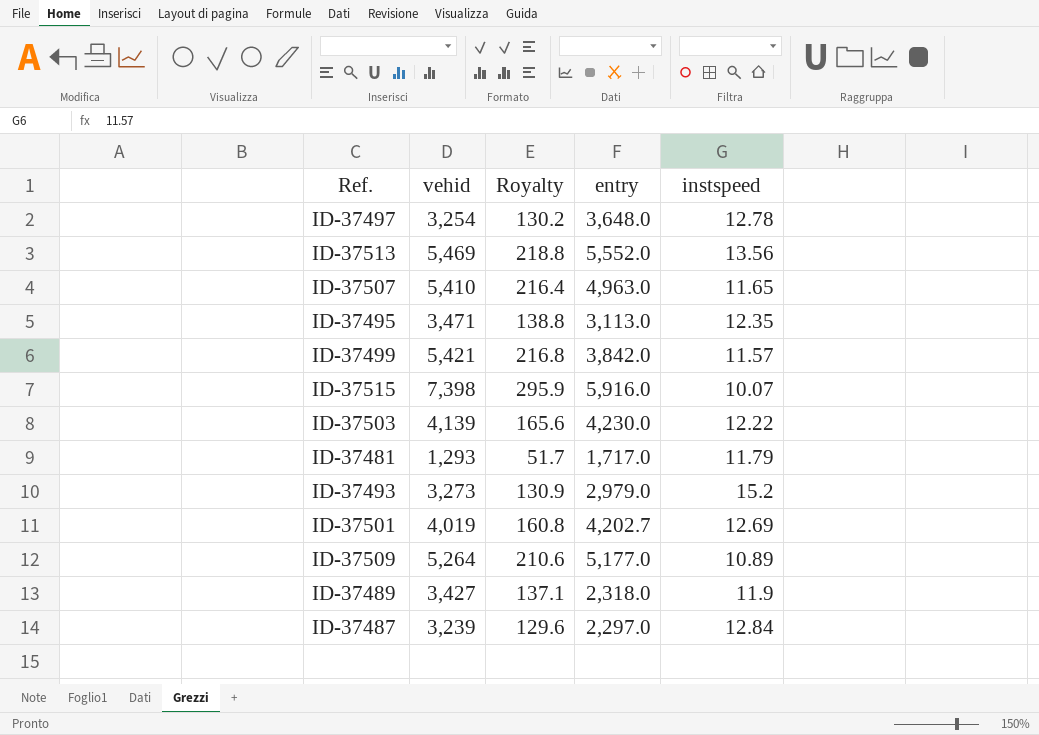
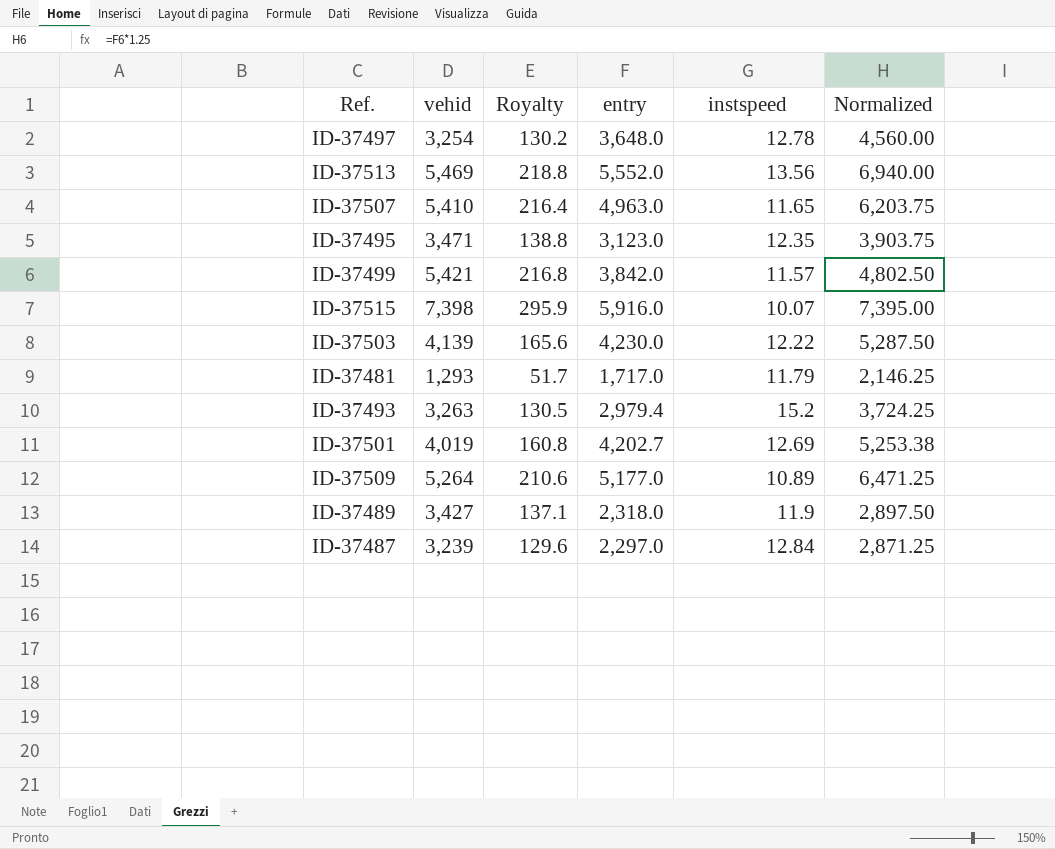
column Normalized | formula: none -> [entry] * 1.25
ID-37495 | entry: 3,113.0 -> 3,123.0
ID-37493 | vehid: 3,273 -> 3,263
ID-37493 | Royalty: 130.9 -> 130.5
ID-37493 | entry: 2,979.0 -> 2,979.4

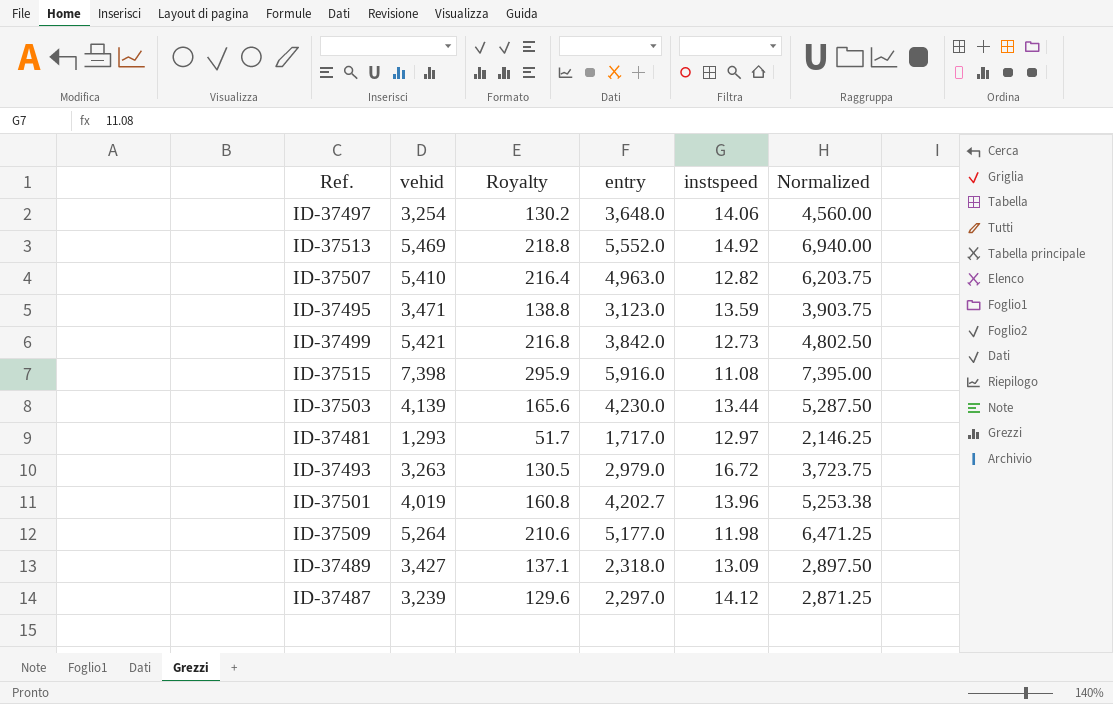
ID-37497 | instspeed: 12.78 -> 14.06
ID-37513 | instspeed: 13.56 -> 14.92
ID-37507 | instspeed: 11.65 -> 12.82
ID-37495 | instspeed: 12.35 -> 13.59
ID-37499 | instspeed: 11.57 -> 12.73
ID-37515 | instspeed: 10.07 -> 11.08
ID-37503 | instspeed: 12.22 -> 13.44
ID-37481 | instspeed: 11.79 -> 12.97
ID-37493 | entry: 2,979.4 -> 2,979.0
ID-37493 | instspeed: 15.2 -> 16.72
ID-37493 | Normalized: 3,724.25 -> 3,723.75
ID-37501 | instspeed: 12.69 -> 13.96
ID-37509 | instspeed: 10.89 -> 11.98
ID-37489 | instspeed: 11.9 -> 13.09
ID-37487 | instspeed: 12.84 -> 14.12

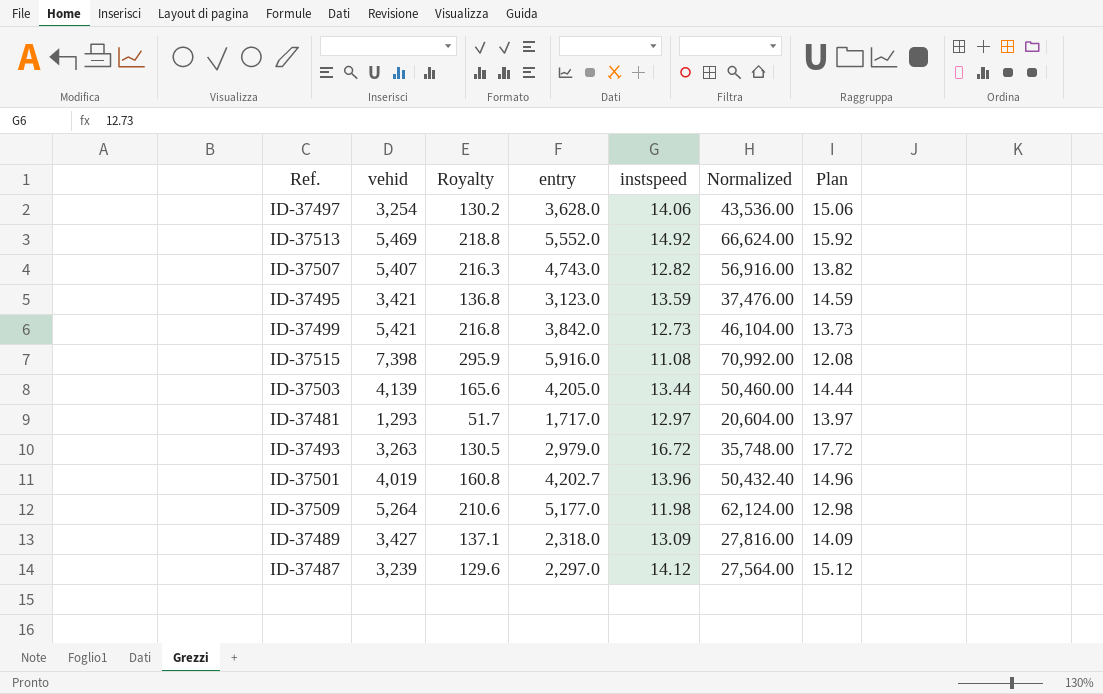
column Normalized | formula: [entry] * 1.25 -> [entry] * 12
column Plan | formula: none -> [instspeed] + 1
ID-37497 | entry: 3,648.0 -> 3,628.0
ID-37507 | vehid: 5,410 -> 5,407
ID-37507 | Royalty: 216.4 -> 216.3
ID-37507 | entry: 4,963.0 -> 4,743.0
ID-37495 | vehid: 3,471 -> 3,421
ID-37495 | Royalty: 138.8 -> 136.8
ID-37503 | entry: 4,230.0 -> 4,205.0

